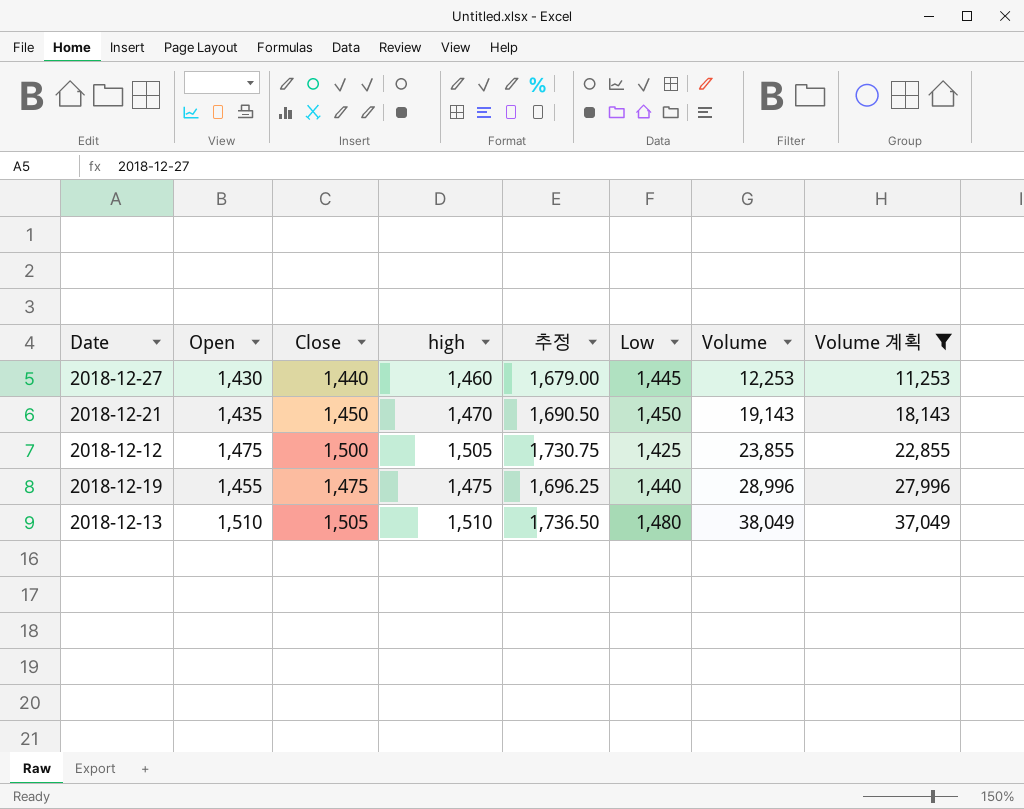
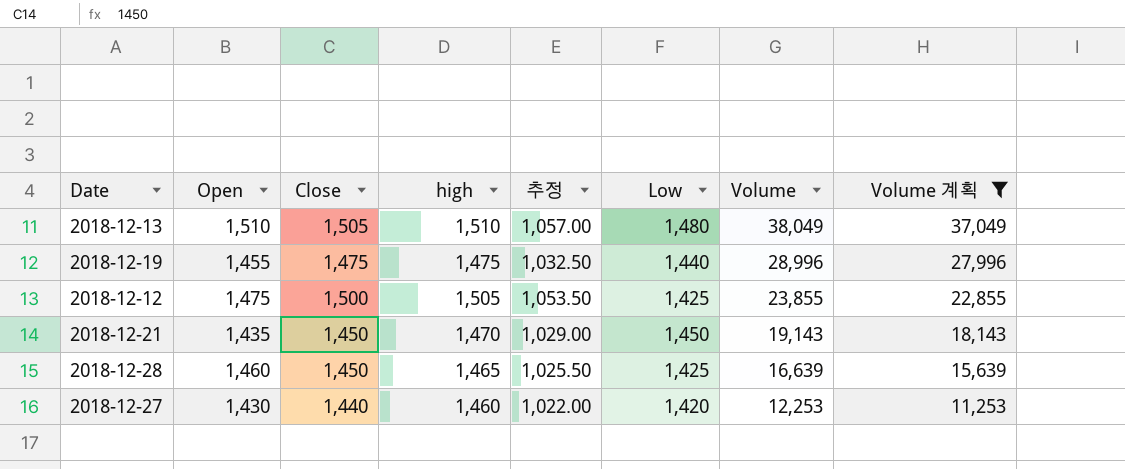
row order: Volume ascending -> Volume descending
column 추정 | formula: [high] * 1.15 -> [high] * 0.7
row 2018-12-28: none -> 1,460 | 1,450 | 1,465 | 1,025.50 | 1,425 | 16,639 | 15,639
2018-12-27 | Low: 1,445 -> 1,420

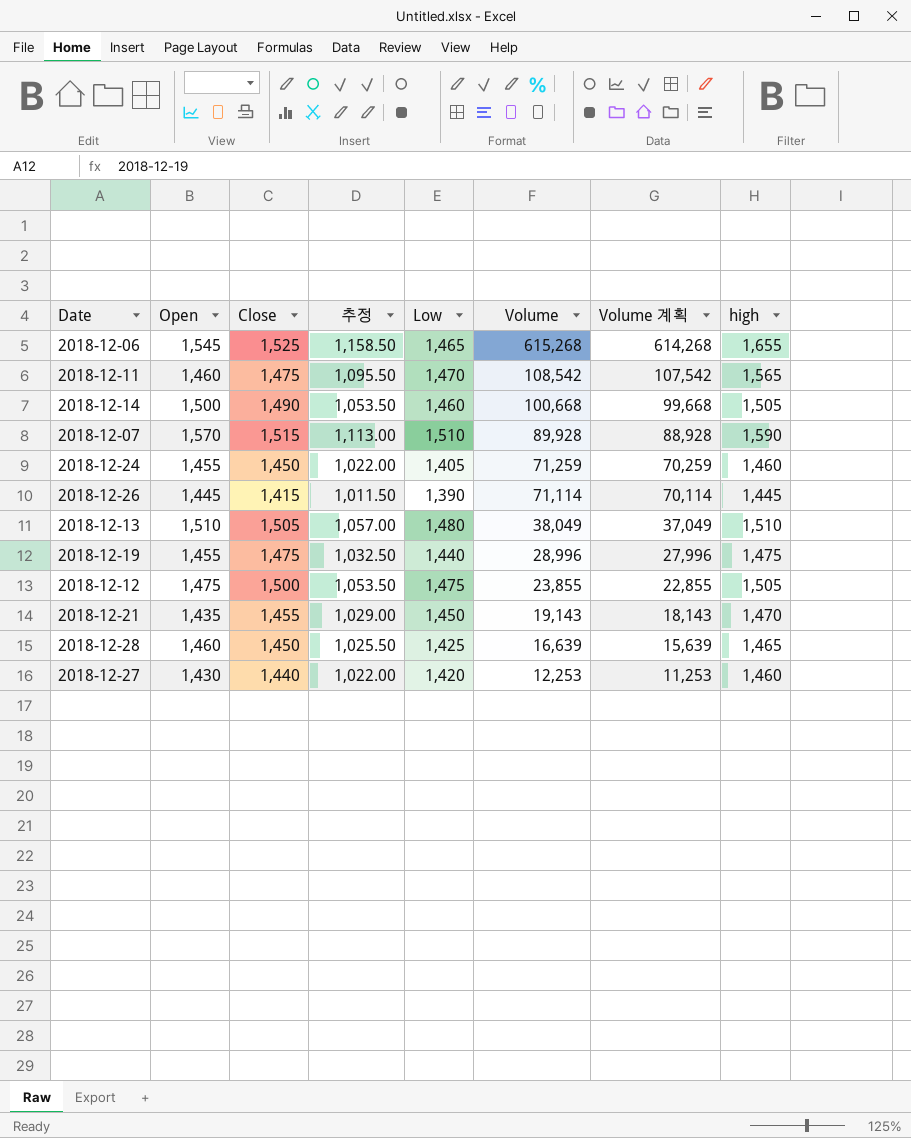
filter: Volume 계획 <= 37,049 -> none
column high | position: 4 -> 8
2018-12-12 | Low: 1,425 -> 1,475
2018-12-21 | Close: 1,450 -> 1,455

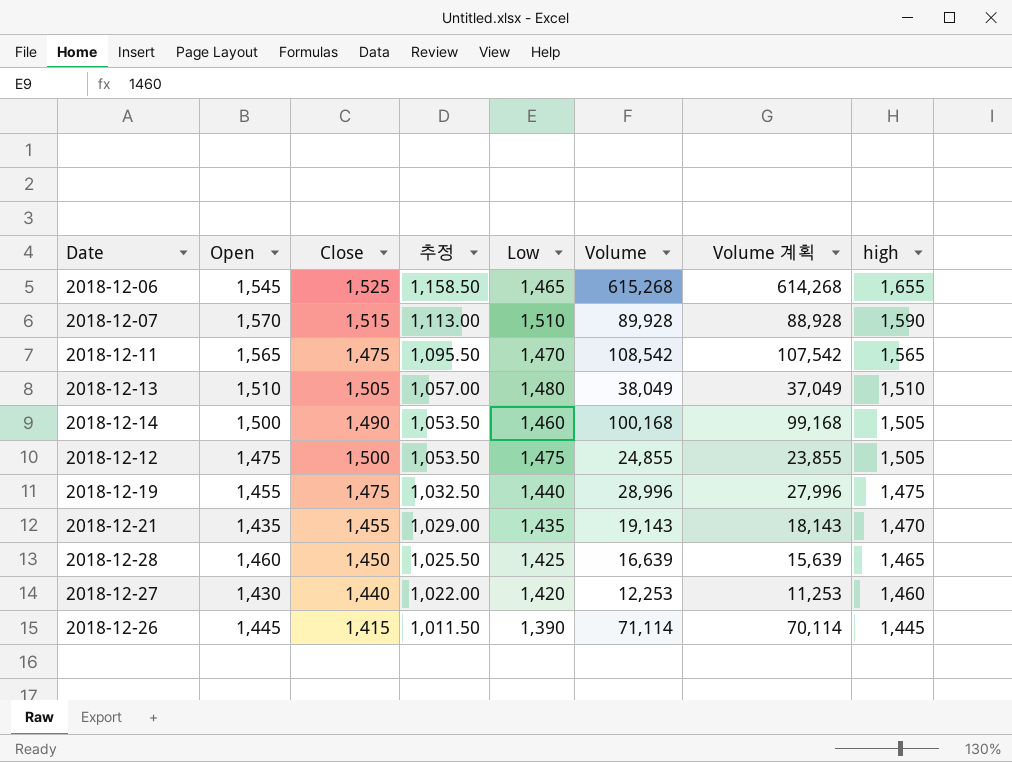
row order: Volume descending -> 추정 descending
row 2018-12-24: 1,455 | 1,450 | 1,022.00 | 1,405 | 71,259 | 70,259 | 1,460 -> none
2018-12-11 | Open: 1,460 -> 1,565
2018-12-14 | Volume: 100,668 -> 100,168
2018-12-14 | Volume 계획: 99,668 -> 99,168
2018-12-12 | Volume: 23,855 -> 24,855
2018-12-12 | Volume 계획: 22,855 -> 23,855
2018-12-21 | Low: 1,450 -> 1,435

